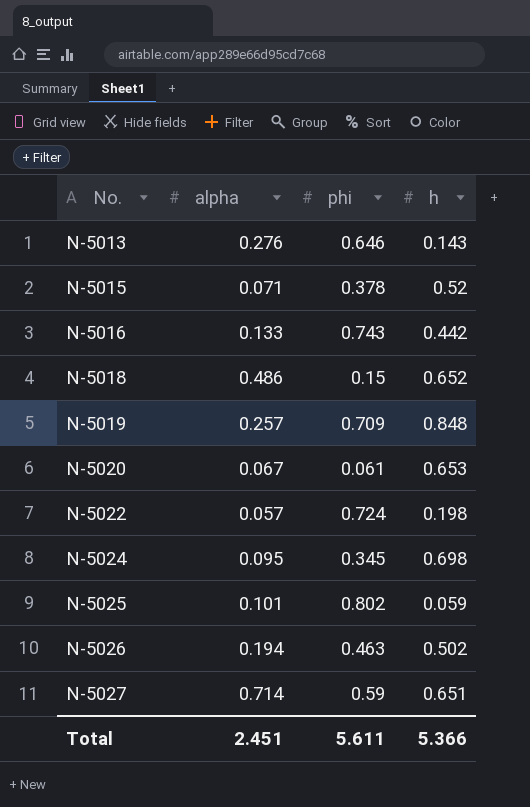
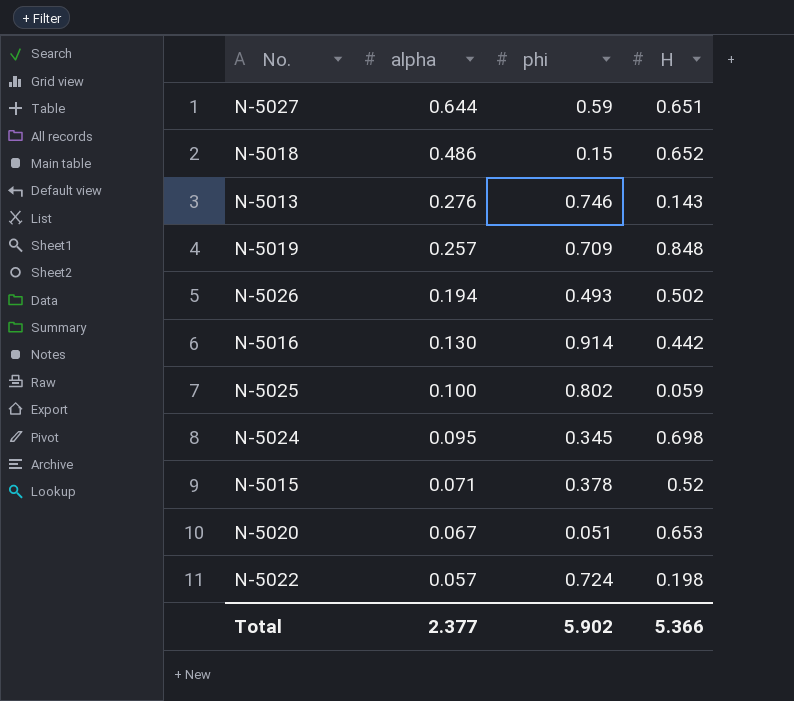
row order: No. ascending -> alpha descending
column name: h -> H
N-5027 | alpha: 0.714 -> 0.644
N-5013 | phi: 0.646 -> 0.746
N-5026 | phi: 0.463 -> 0.493
N-5016 | alpha: 0.133 -> 0.130
N-5016 | phi: 0.743 -> 0.914
N-5025 | alpha: 0.101 -> 0.100
N-5020 | phi: 0.061 -> 0.051
Total | alpha: 2.451 -> 2.377
Total | phi: 5.611 -> 5.902

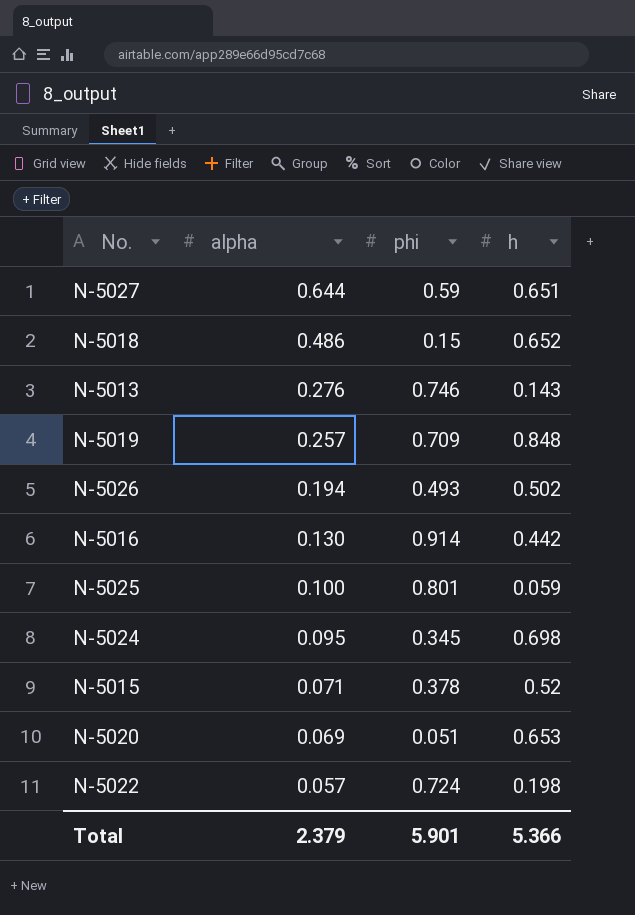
column name: H -> h
N-5025 | phi: 0.802 -> 0.801
N-5020 | alpha: 0.067 -> 0.069
Total | alpha: 2.377 -> 2.379
Total | phi: 5.902 -> 5.901

